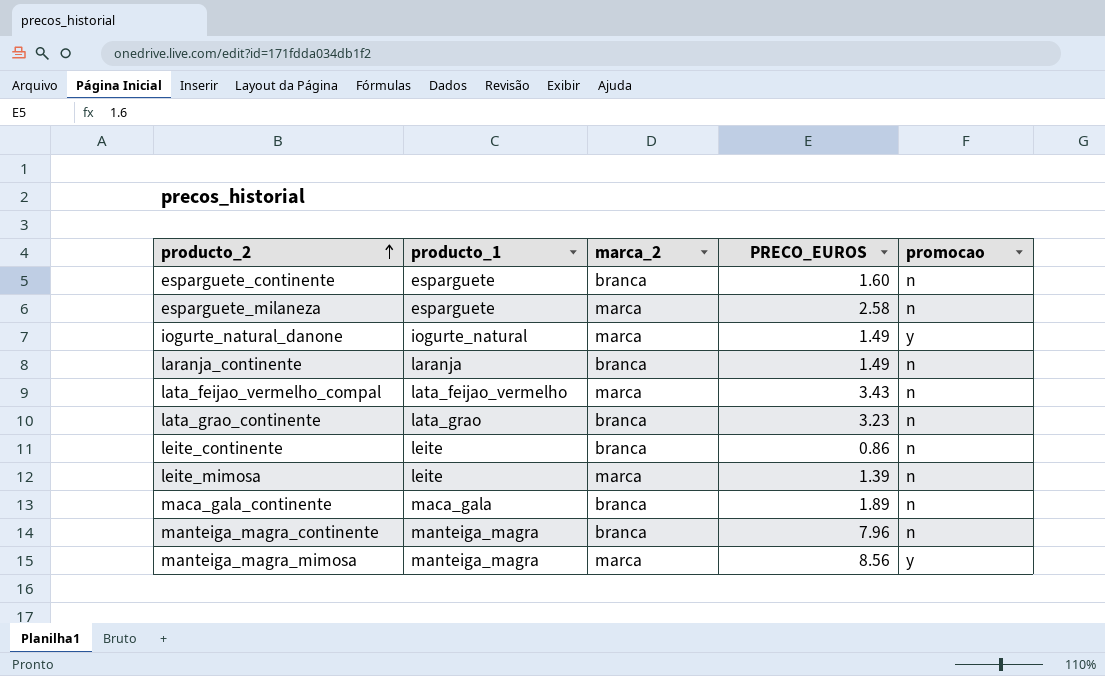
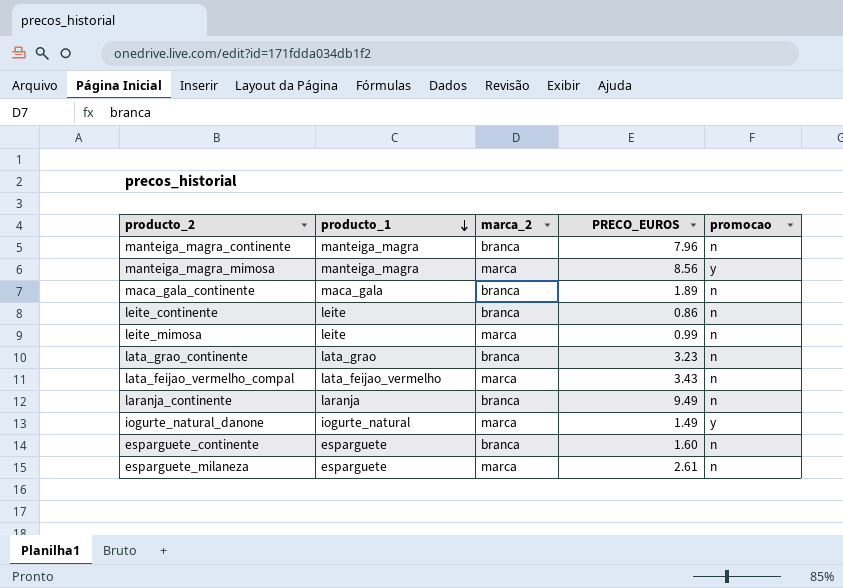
row order: producto_2 ascending -> producto_1 descending
leite_mimosa | PRECO_EUROS: 1.39 -> 0.99
laranja_continente | PRECO_EUROS: 1.49 -> 9.49
esparguete_milaneza | PRECO_EUROS: 2.58 -> 2.61

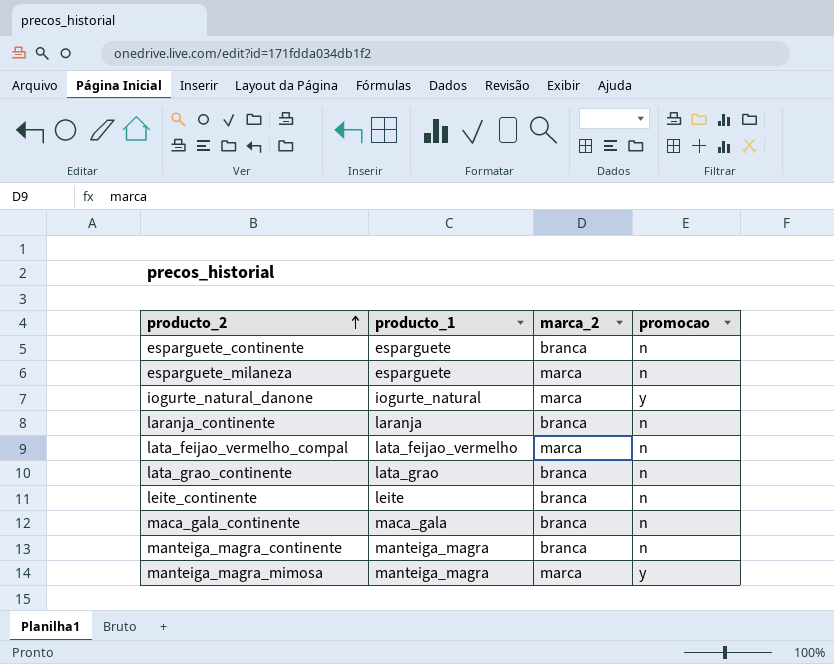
row order: producto_1 descending -> producto_2 ascending
column PRECO_EUROS | position: 4 -> none
row leite_mimosa: leite | marca | 0.99 | n -> none

